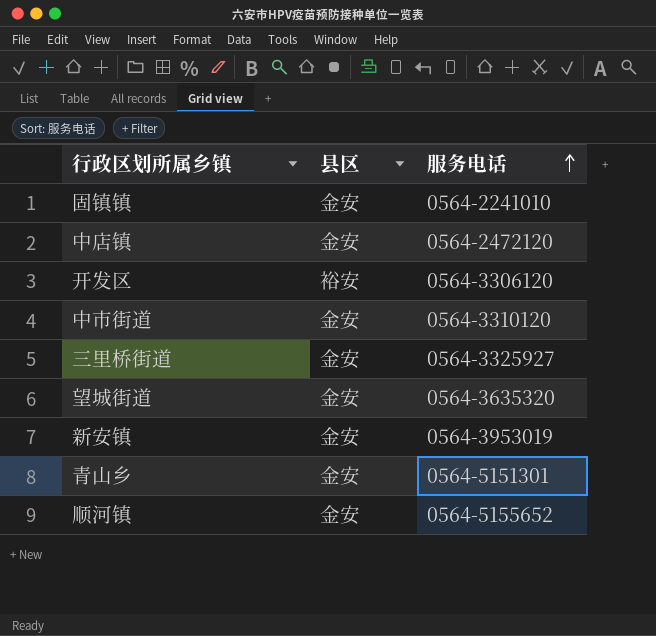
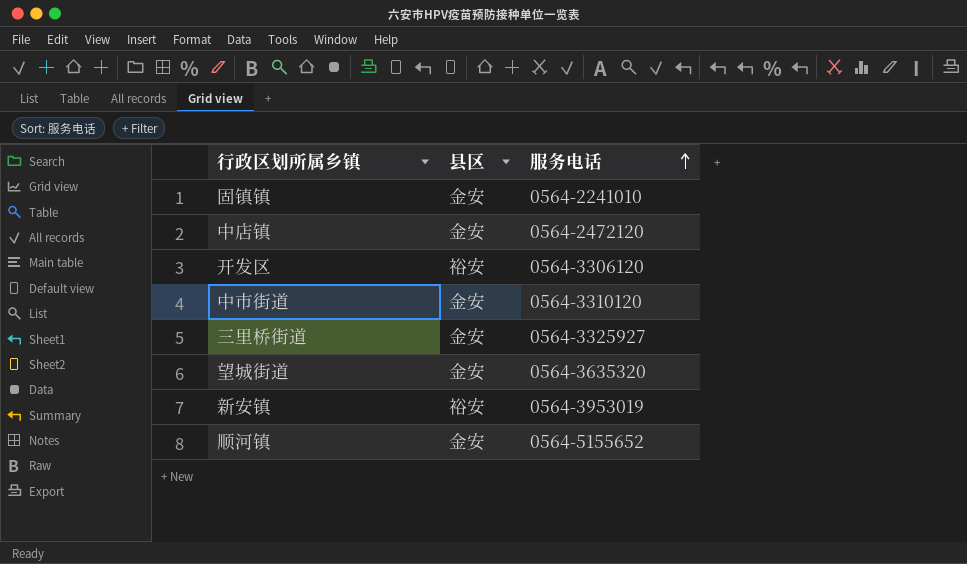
row 青山乡: 金安 | 0564-5151301 -> none
新安镇 | 县区: 金安 -> 裕安

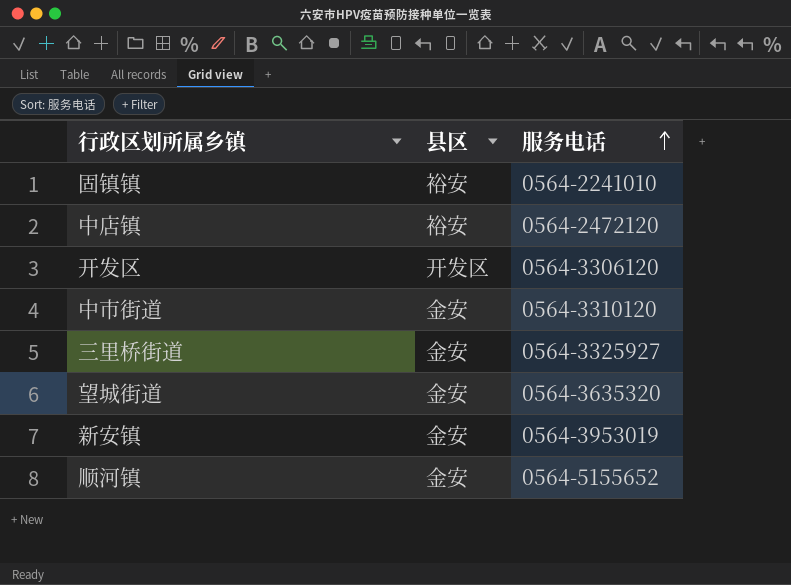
固镇镇 | 县区: 金安 -> 裕安
中店镇 | 县区: 金安 -> 裕安
开发区 | 县区: 裕安 -> 开发区
新安镇 | 县区: 裕安 -> 金安

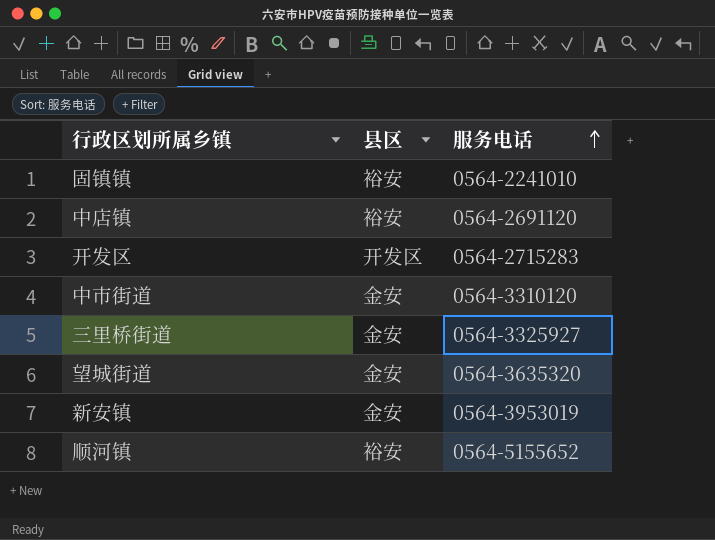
中店镇 | 服务电话: 0564-2472120 -> 0564-2691120
开发区 | 服务电话: 0564-3306120 -> 0564-2715283
顺河镇 | 县区: 金安 -> 裕安

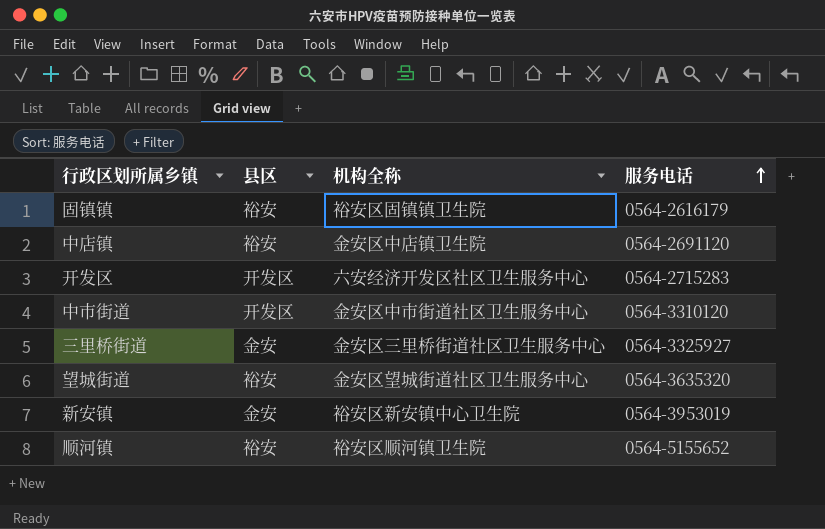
column 机构全称 | position: none -> 3
固镇镇 | 服务电话: 0564-2241010 -> 0564-2616179
中市街道 | 县区: 金安 -> 开发区
望城街道 | 县区: 金安 -> 裕安

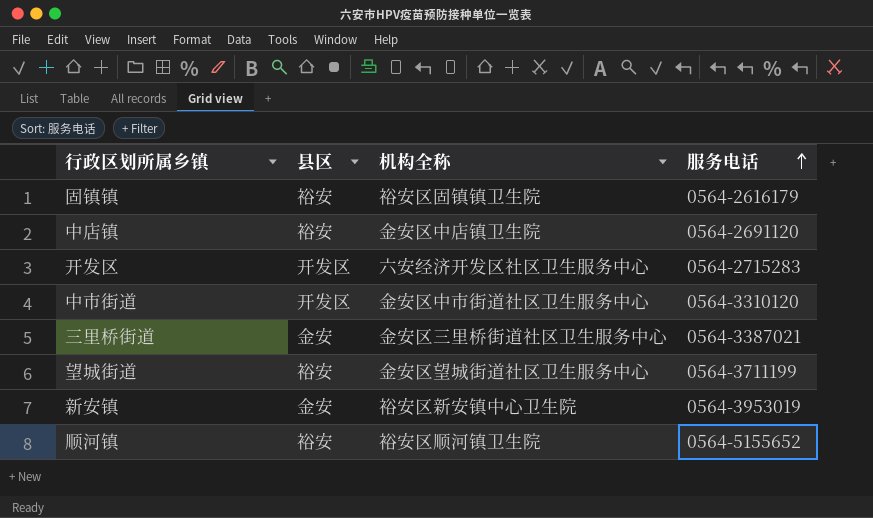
三里桥街道 | 服务电话: 0564-3325927 -> 0564-3387021
望城街道 | 服务电话: 0564-3635320 -> 0564-3711199

